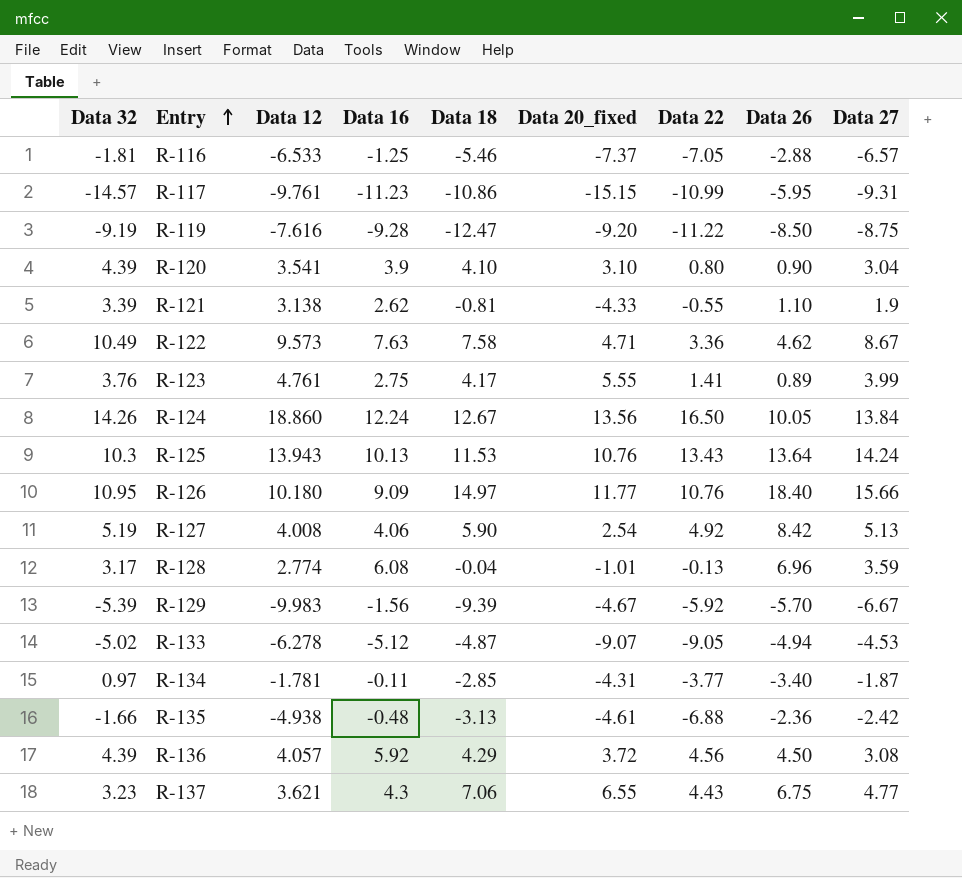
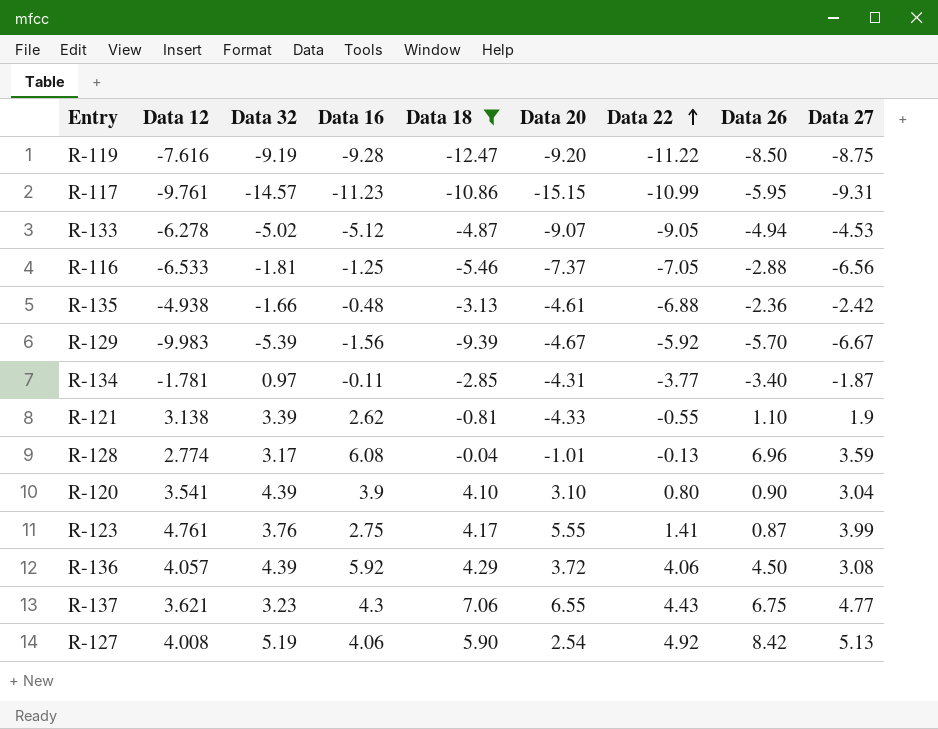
filter: none -> Data 18 <= 7.06
row order: Entry ascending -> Data 22 ascending
column Data 32 | position: 1 -> 3
column name: Data 20_fixed -> Data 20
R-116 | Data 27: -6.57 -> -6.56
R-123 | Data 26: 0.89 -> 0.87
R-136 | Data 22: 4.56 -> 4.06

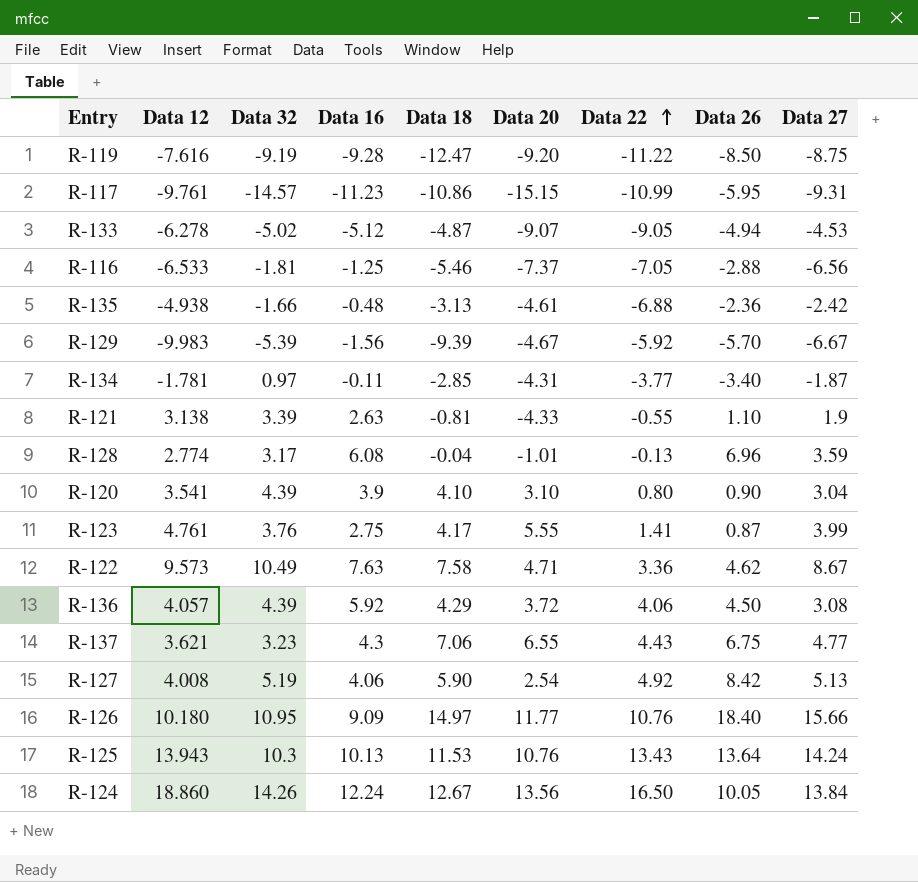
filter: Data 18 <= 7.06 -> none
R-121 | Data 16: 2.62 -> 2.63

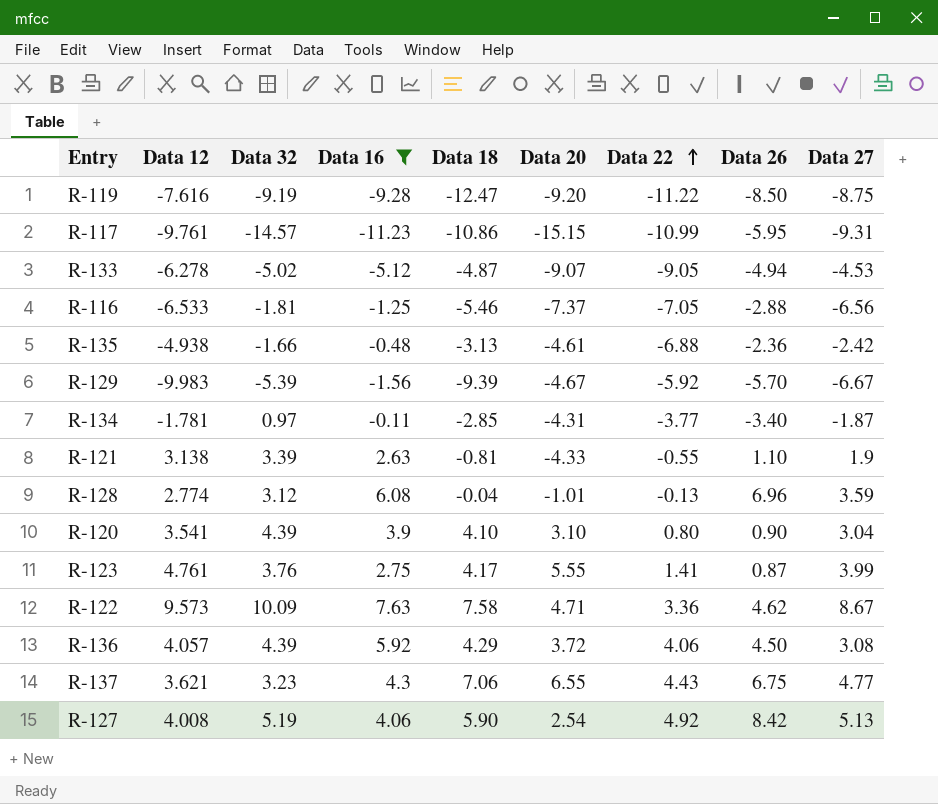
filter: none -> Data 16 <= 7.63
R-128 | Data 32: 3.17 -> 3.12
R-122 | Data 32: 10.49 -> 10.09

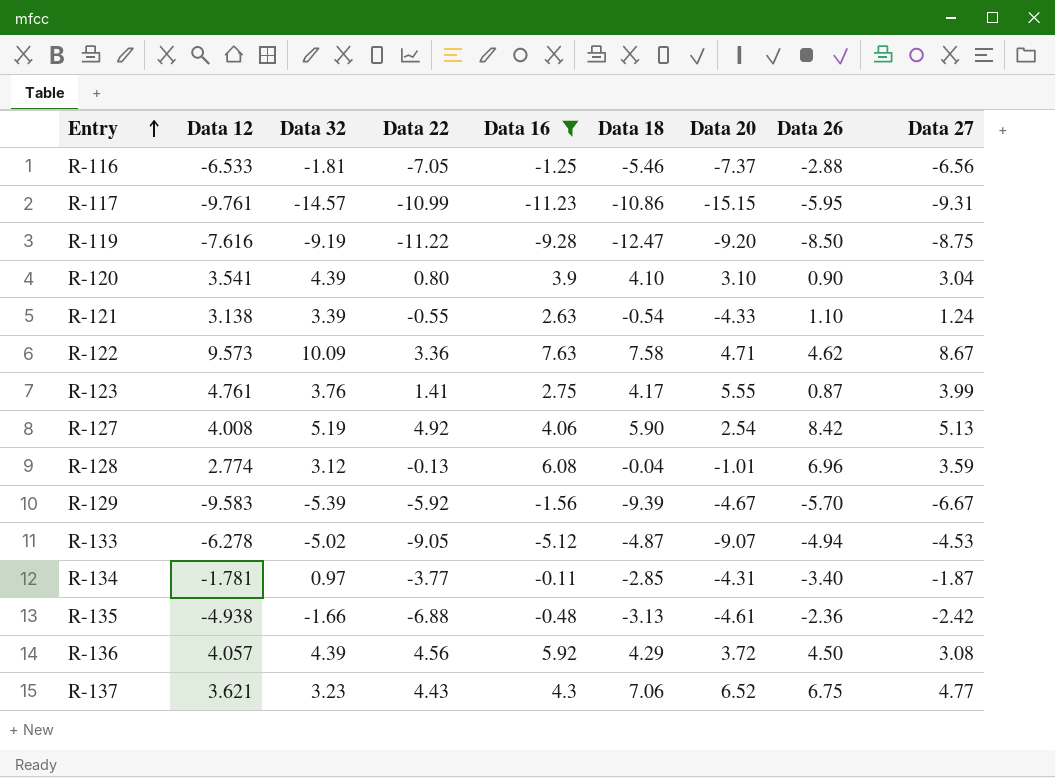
row order: Data 22 ascending -> Entry ascending
column Data 22 | position: 7 -> 4
R-121 | Data 18: -0.81 -> -0.54
R-121 | Data 27: 1.9 -> 1.24
R-129 | Data 12: -9.983 -> -9.583
R-136 | Data 22: 4.06 -> 4.56
R-137 | Data 20: 6.55 -> 6.52

